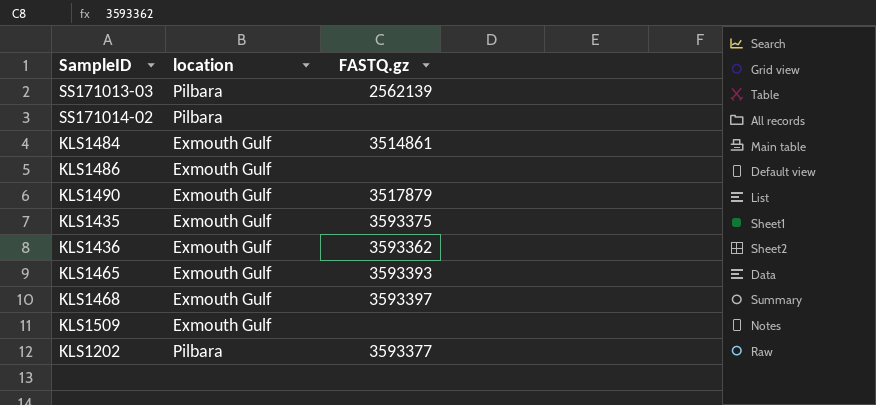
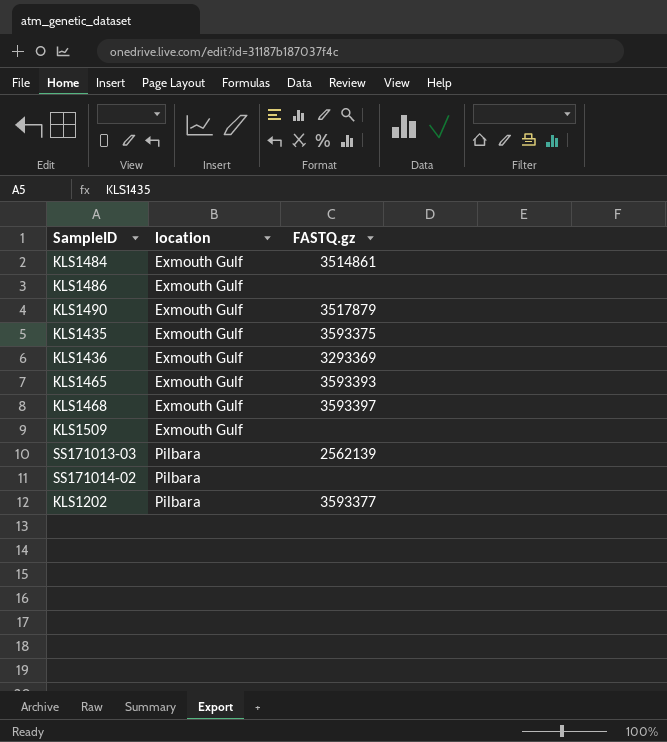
row order: none -> location ascending
KLS1436 | FASTQ.gz: 3593362 -> 3293369

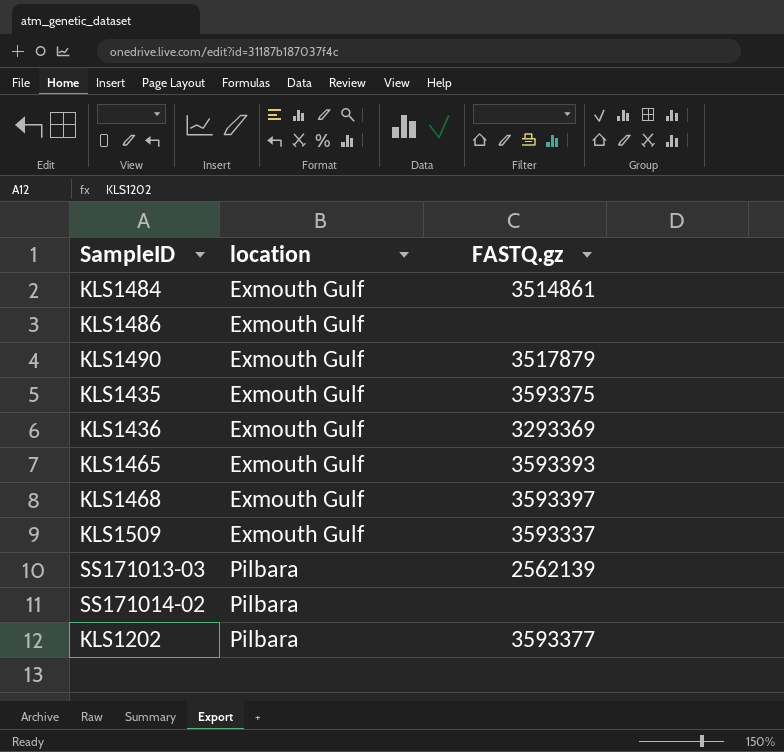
KLS1509 | FASTQ.gz: none -> 3593337

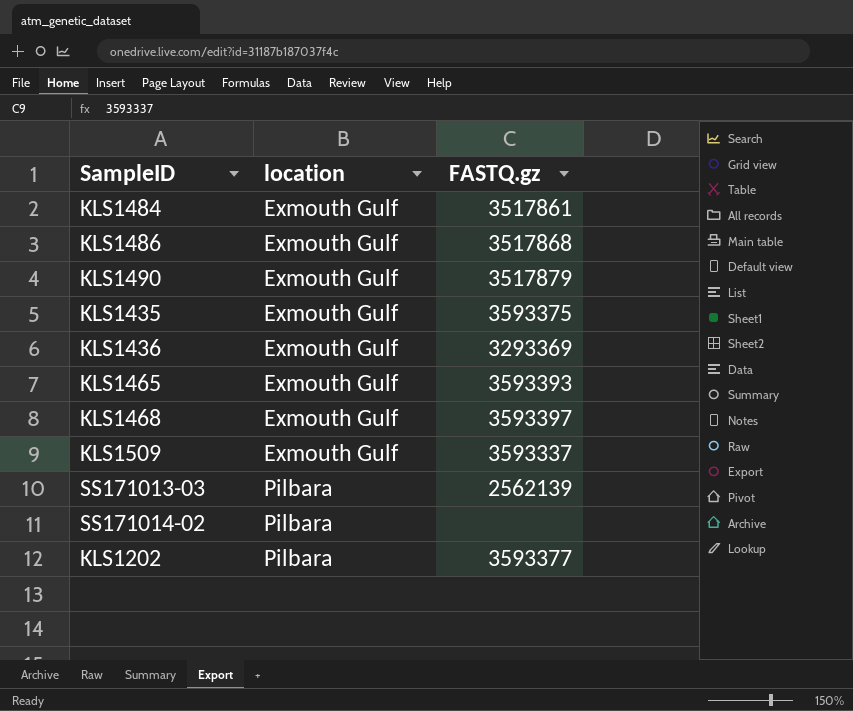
KLS1484 | FASTQ.gz: 3514861 -> 3517861
KLS1486 | FASTQ.gz: none -> 3517868

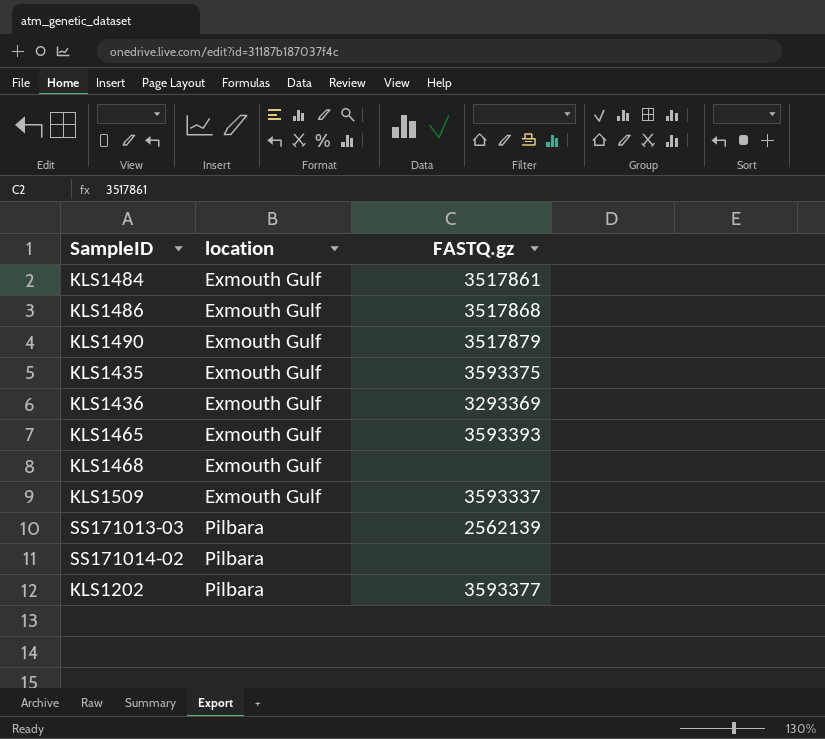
KLS1468 | FASTQ.gz: 3593397 -> none

